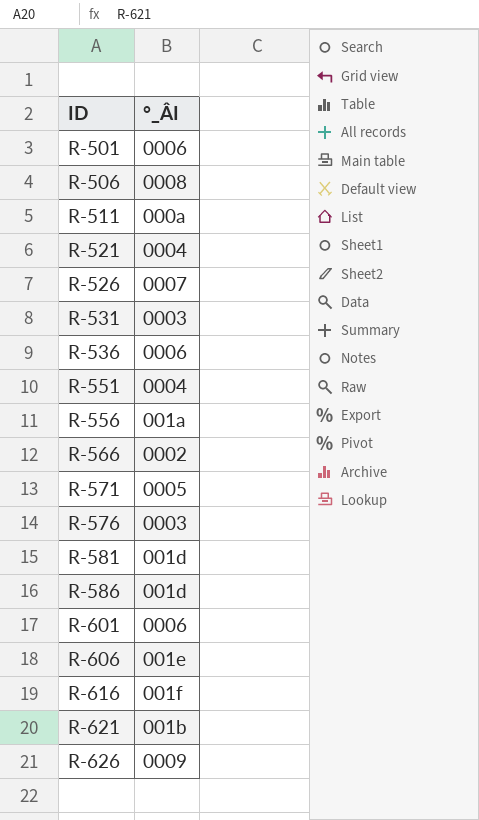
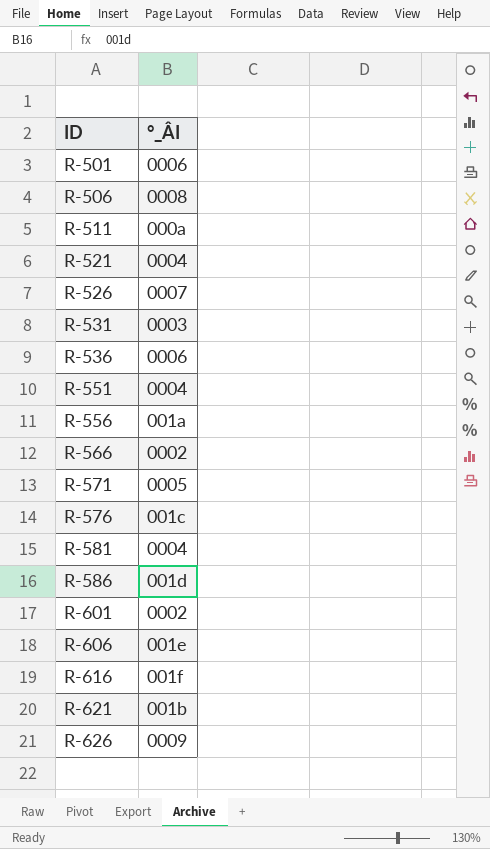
R-576 | °_ÂI: 0003 -> 001c
R-581 | °_ÂI: 001d -> 0004
R-601 | °_ÂI: 0006 -> 0002

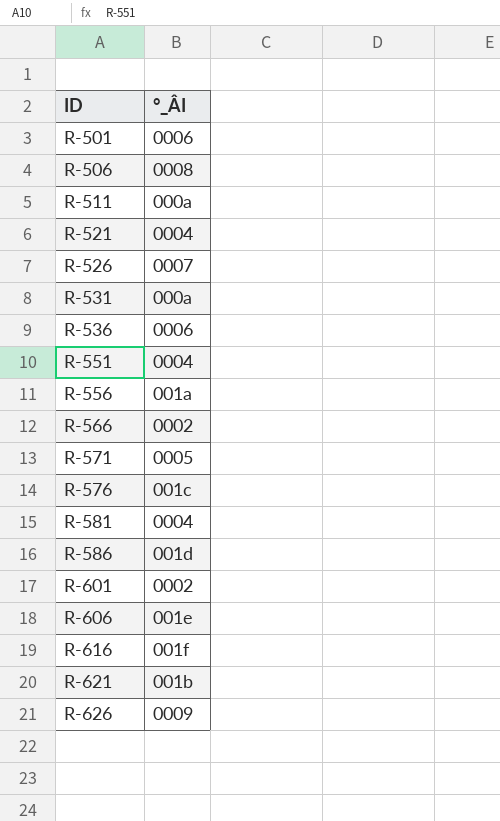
R-531 | °_ÂI: 0003 -> 000a

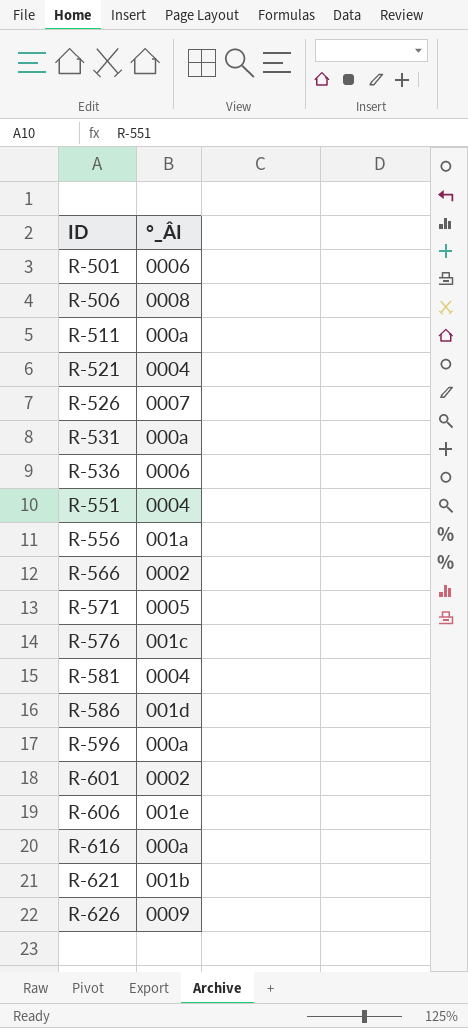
row R-596: none -> 000a
R-616 | °_ÂI: 001f -> 000a

